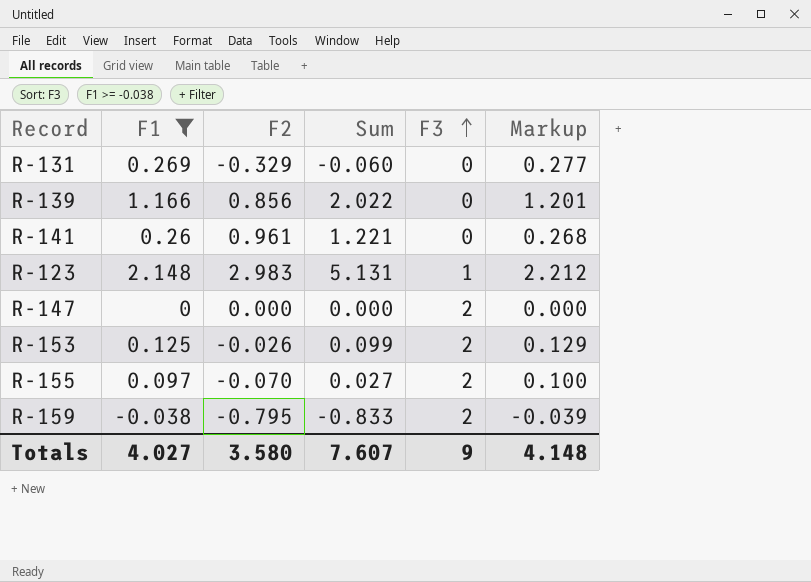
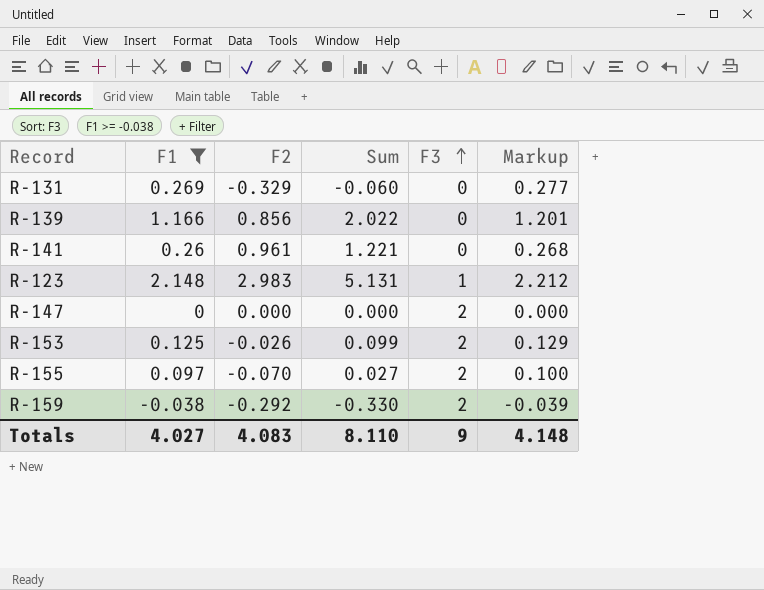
R-159 | F2: -0.795 -> -0.292
R-159 | Sum: -0.833 -> -0.330
Totals | F2: 3.580 -> 4.083
Totals | Sum: 7.607 -> 8.110

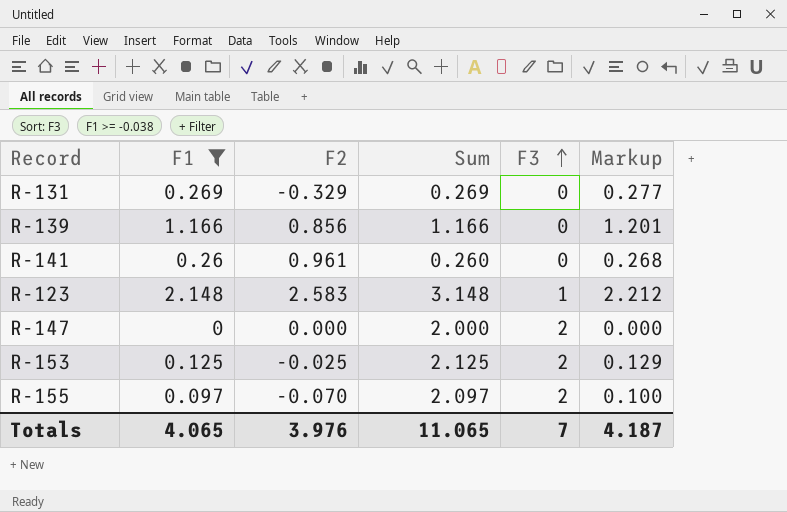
column Sum | formula: [F1] + [F2] -> [F1] + [F3]
row R-159: -0.038 | -0.292 | -0.330 | 2 | -0.039 -> none
R-123 | F2: 2.983 -> 2.583
R-153 | F2: -0.026 -> -0.025
Totals | F1: 4.027 -> 4.065
Totals | F2: 4.083 -> 3.976
Totals | Sum: 8.110 -> 11.065
Totals | F3: 9 -> 7
Totals | Markup: 4.148 -> 4.187

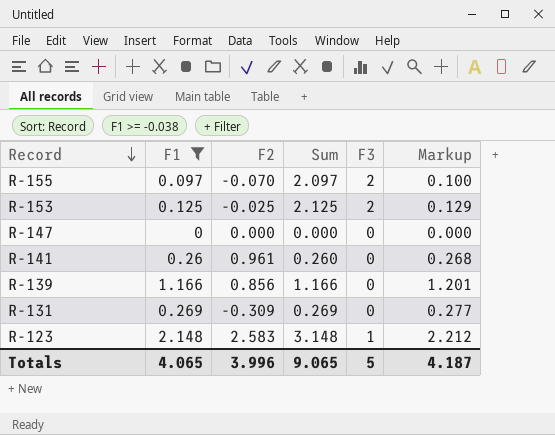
row order: F3 ascending -> Record descending
R-147 | Sum: 2.000 -> 0.000
R-147 | F3: 2 -> 0
R-131 | F2: -0.329 -> -0.309
Totals | F2: 3.976 -> 3.996
Totals | Sum: 11.065 -> 9.065
Totals | F3: 7 -> 5

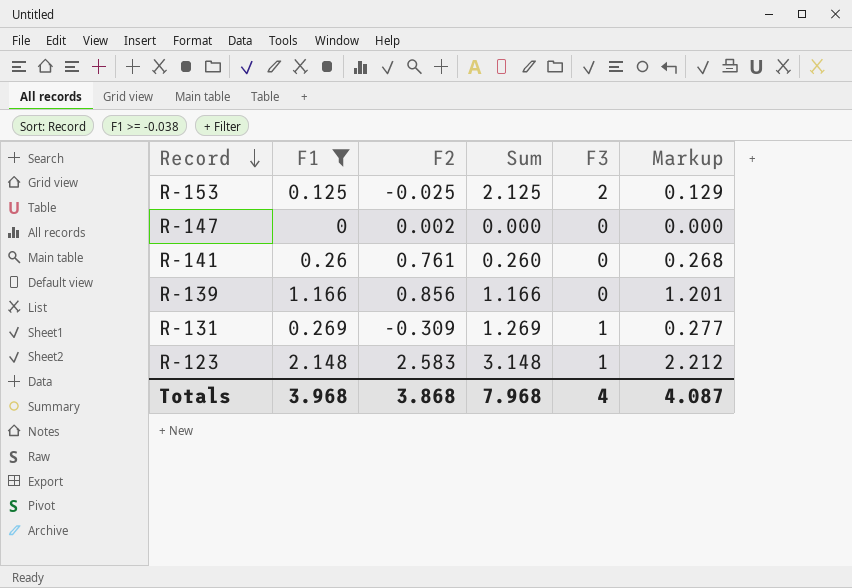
row R-155: 0.097 | -0.070 | 2.097 | 2 | 0.100 -> none
R-147 | F2: 0.000 -> 0.002
R-141 | F2: 0.961 -> 0.761
R-131 | Sum: 0.269 -> 1.269
R-131 | F3: 0 -> 1
Totals | F1: 4.065 -> 3.968
Totals | F2: 3.996 -> 3.868
Totals | Sum: 9.065 -> 7.968
Totals | F3: 5 -> 4
Totals | Markup: 4.187 -> 4.087

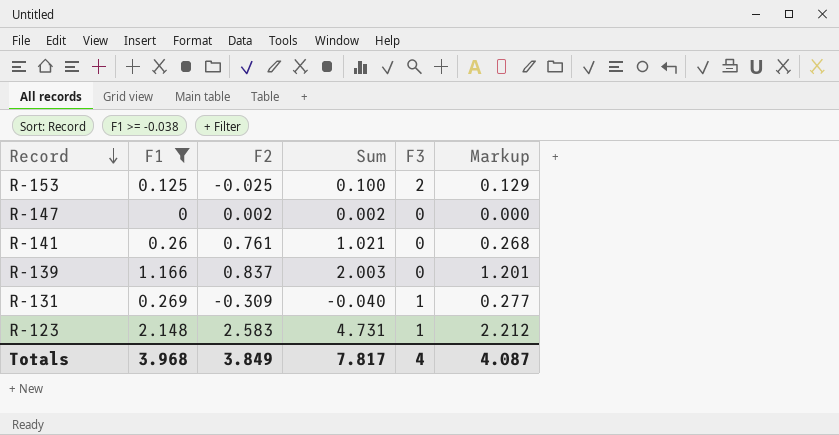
column Sum | formula: [F1] + [F3] -> [F1] + [F2]
R-139 | F2: 0.856 -> 0.837
Totals | F2: 3.868 -> 3.849
Totals | Sum: 7.968 -> 7.817

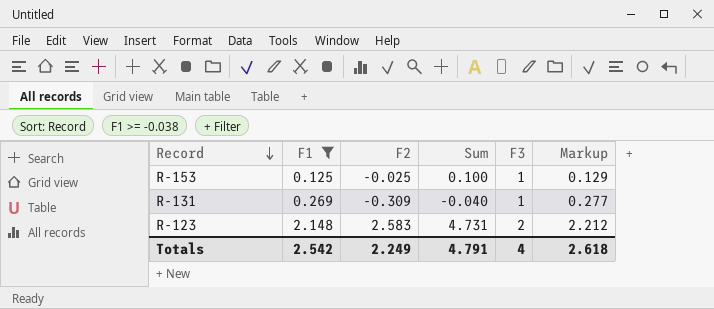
row R-147: 0 | 0.002 | 0.002 | 0 | 0.000 -> none
row R-141: 0.26 | 0.761 | 1.021 | 0 | 0.268 -> none
row R-139: 1.166 | 0.837 | 2.003 | 0 | 1.201 -> none
R-153 | F3: 2 -> 1
R-123 | F3: 1 -> 2
Totals | F1: 3.968 -> 2.542
Totals | F2: 3.849 -> 2.249
Totals | Sum: 7.817 -> 4.791
Totals | Markup: 4.087 -> 2.618

